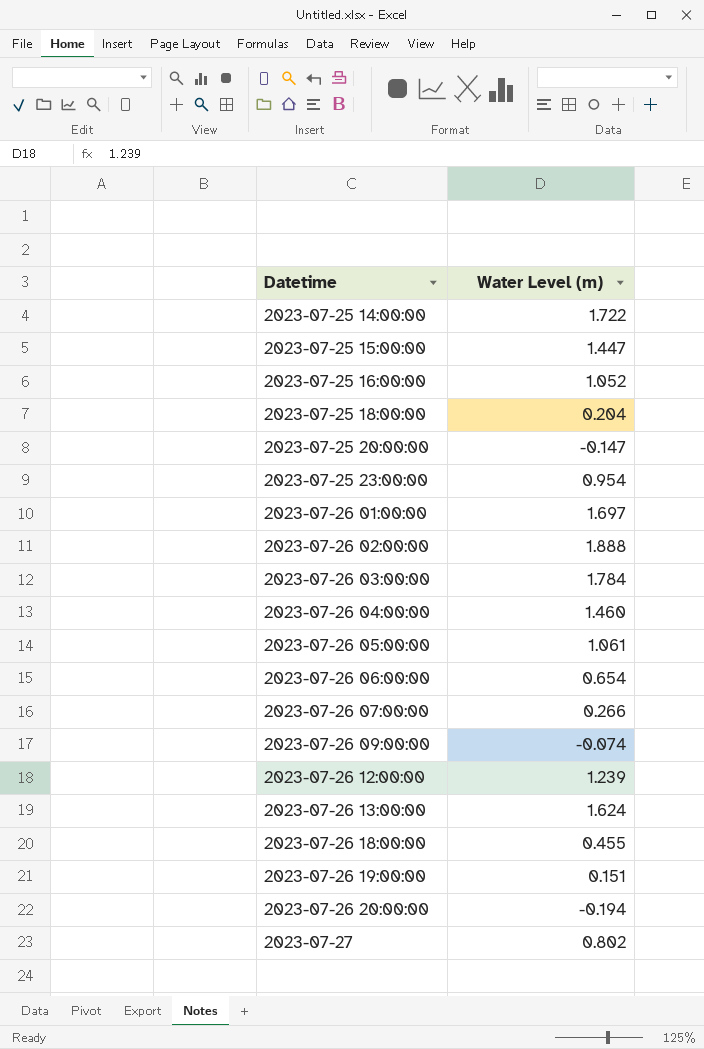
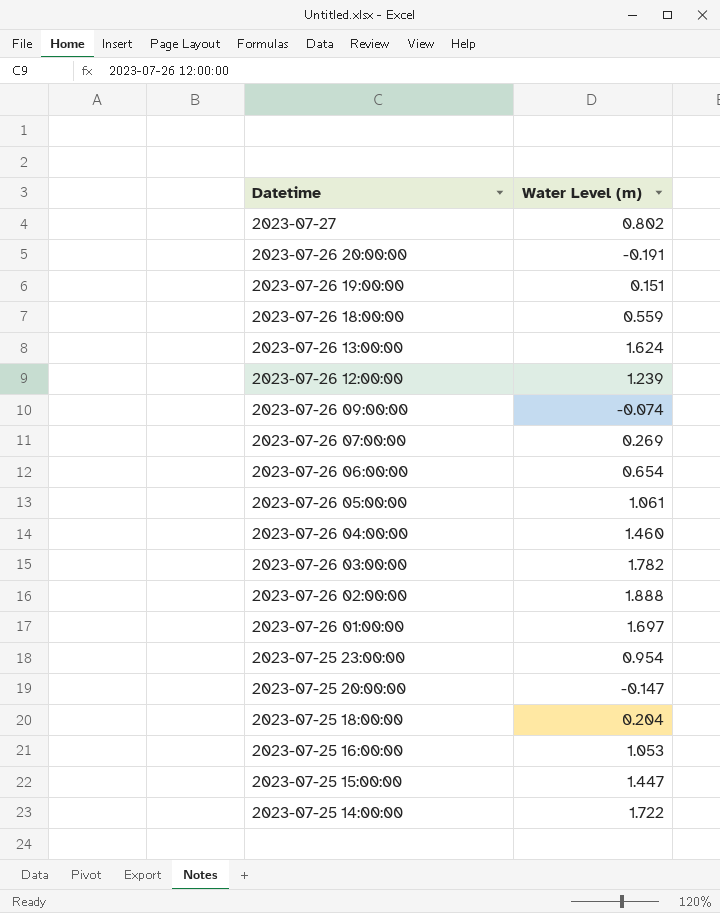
row order: Datetime ascending -> Datetime descending
2023-07-26 20:00:00 | Water Level (m): -0.194 -> -0.191
2023-07-26 18:00:00 | Water Level (m): 0.455 -> 0.559
2023-07-26 07:00:00 | Water Level (m): 0.266 -> 0.269
2023-07-26 03:00:00 | Water Level (m): 1.784 -> 1.782
2023-07-25 16:00:00 | Water Level (m): 1.052 -> 1.053

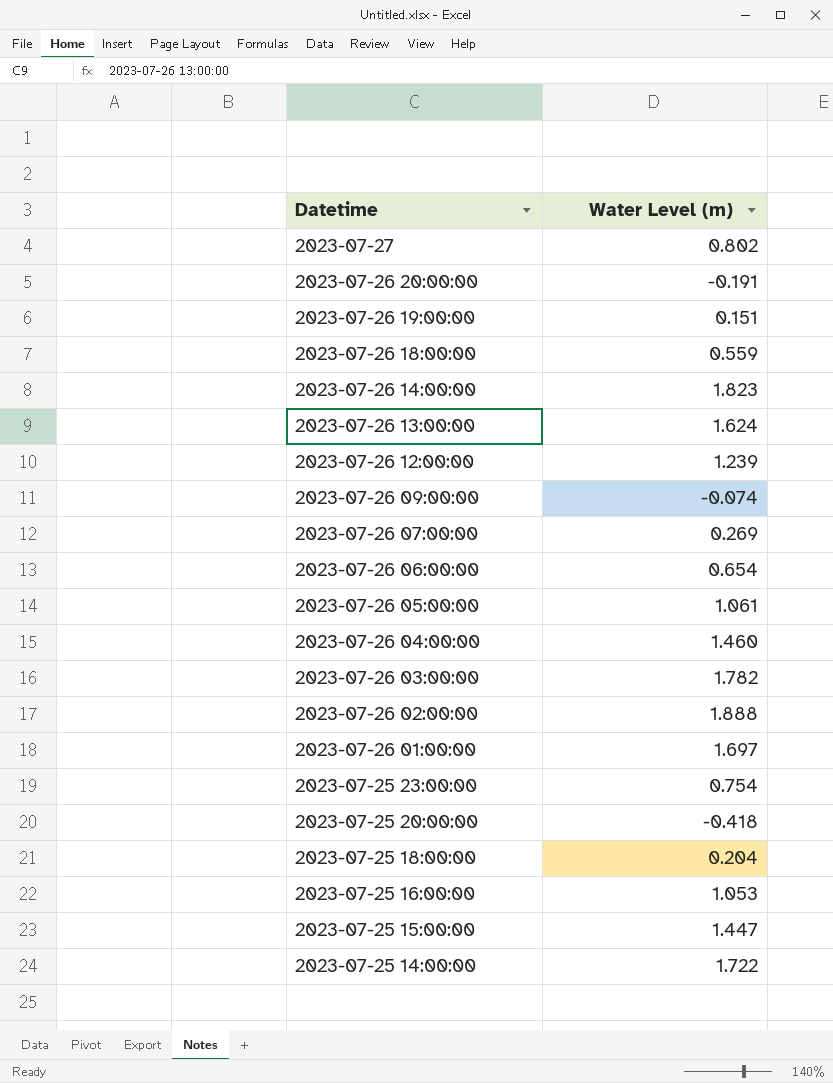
row 2023-07-26 14:00:00: none -> 1.823
2023-07-25 23:00:00 | Water Level (m): 0.954 -> 0.754
2023-07-25 20:00:00 | Water Level (m): -0.147 -> -0.418

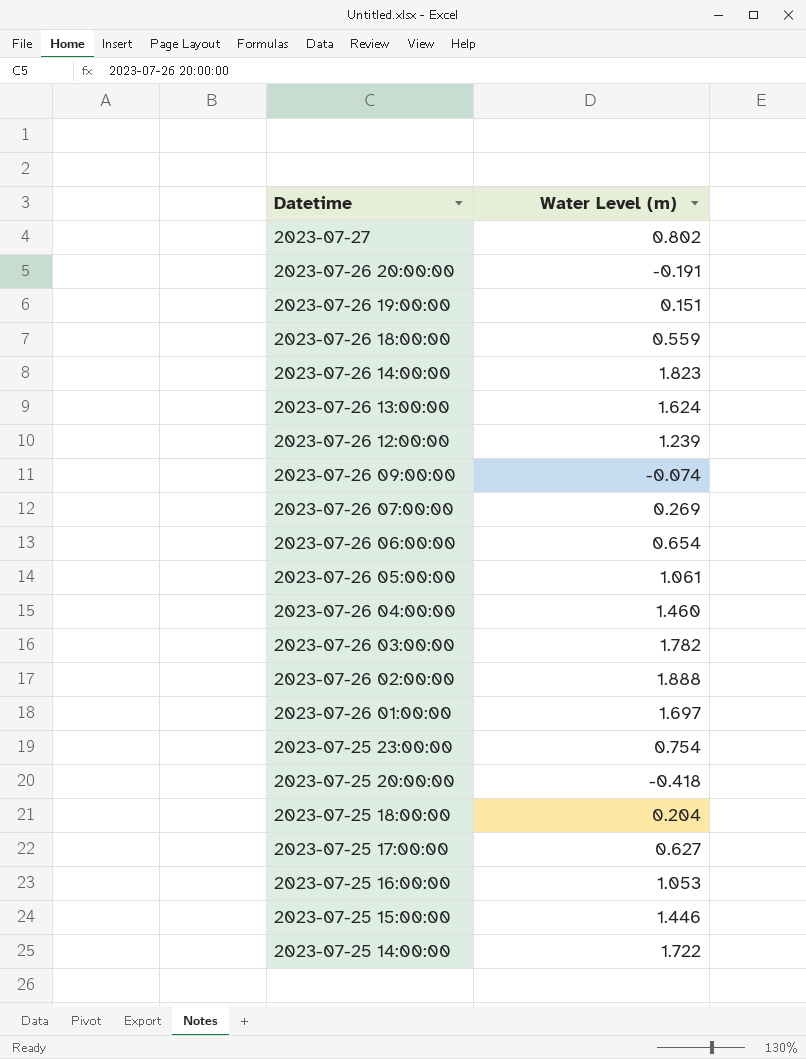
row 2023-07-25 17:00:00: none -> 0.627
2023-07-25 15:00:00 | Water Level (m): 1.447 -> 1.446

